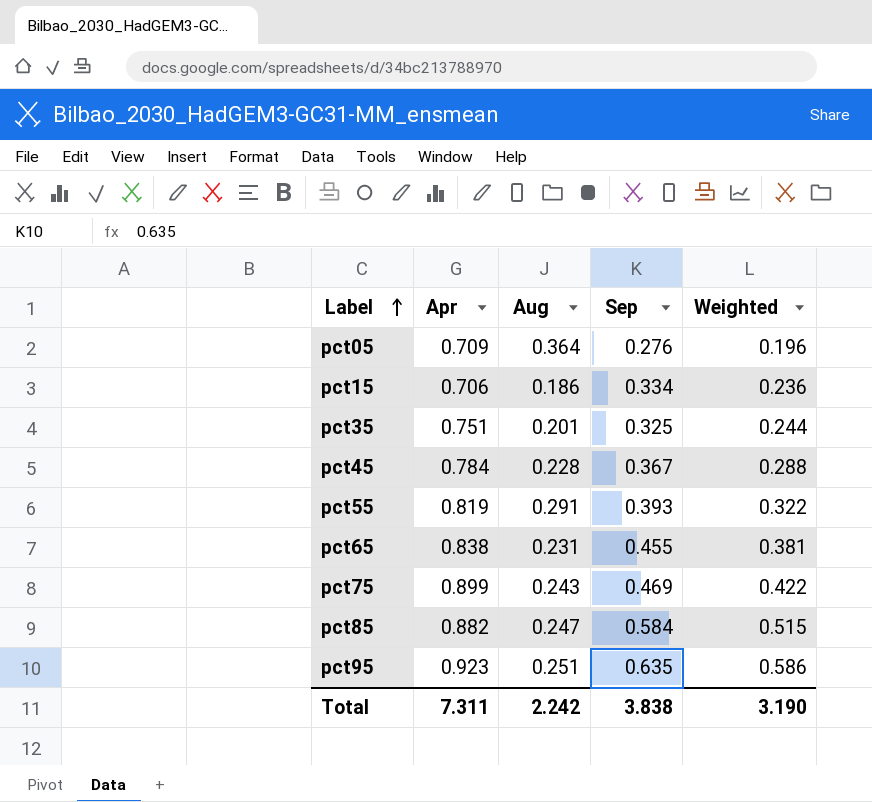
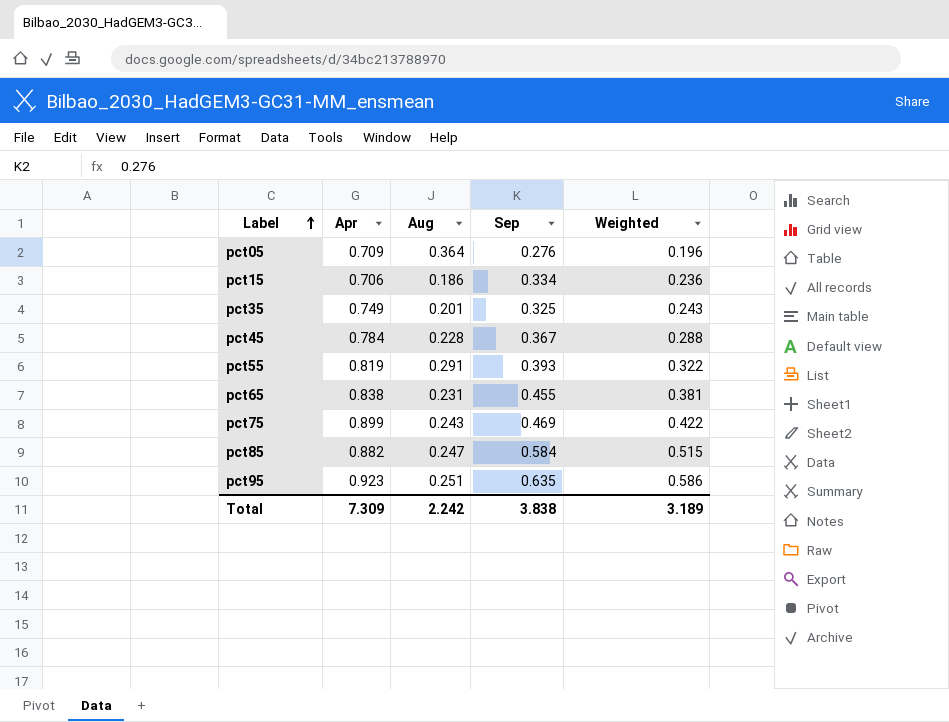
pct35 | Apr: 0.751 -> 0.749
pct35 | Weighted: 0.244 -> 0.243
Total | Apr: 7.311 -> 7.309
Total | Weighted: 3.190 -> 3.189

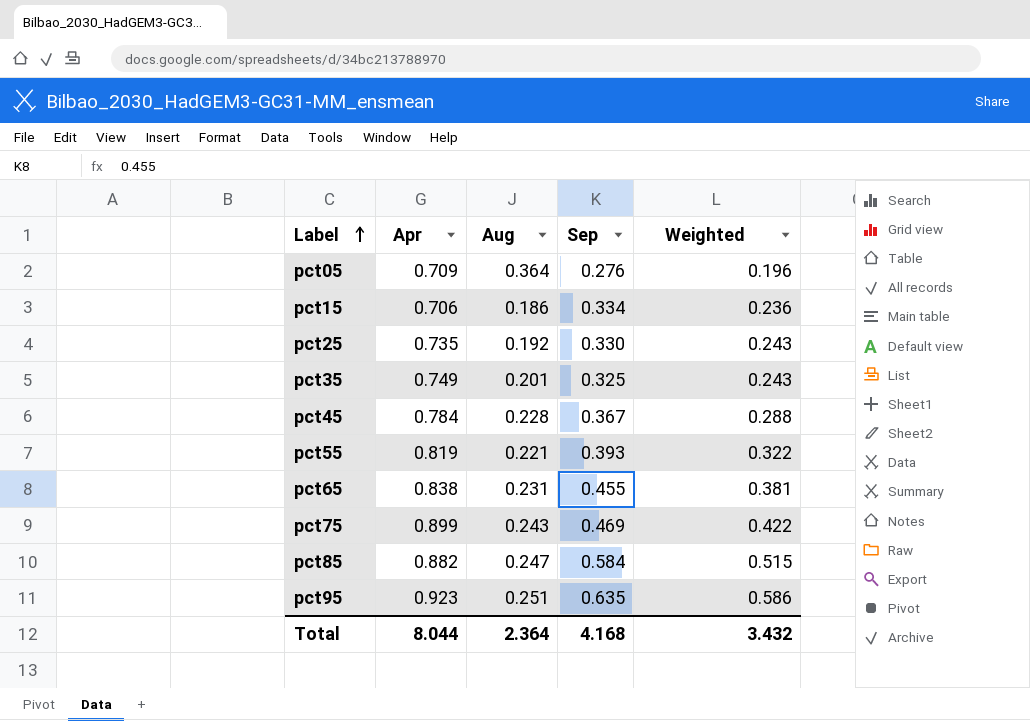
row pct25: none -> 0.735 | 0.192 | 0.330 | 0.243
pct55 | Aug: 0.291 -> 0.221
Total | Apr: 7.309 -> 8.044
Total | Aug: 2.242 -> 2.364
Total | Sep: 3.838 -> 4.168
Total | Weighted: 3.189 -> 3.432

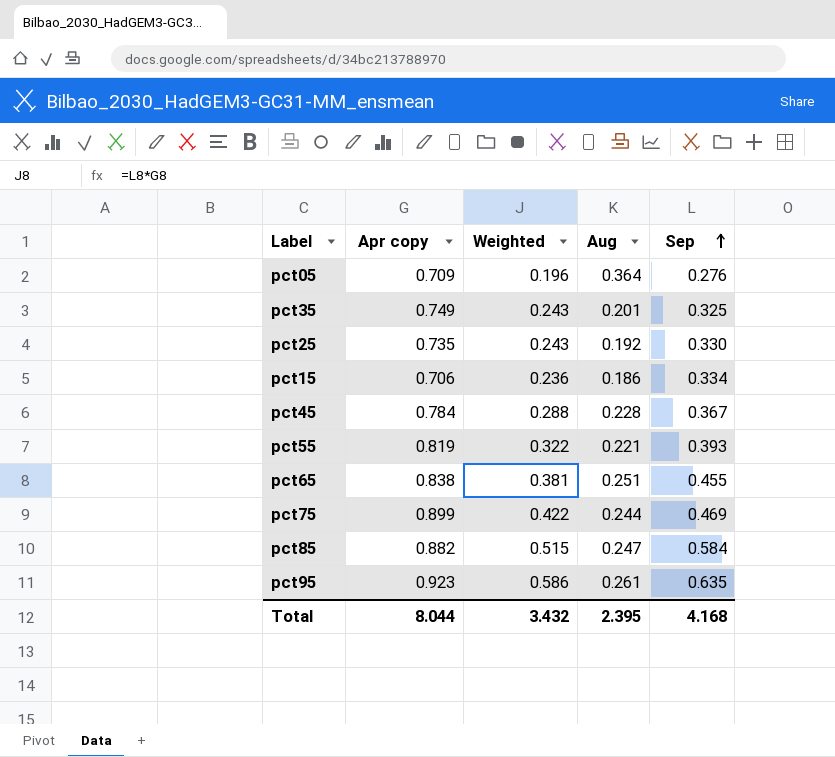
row order: Label ascending -> Sep ascending
column name: Apr -> Apr copy
column Weighted | position: 5 -> 3
pct65 | Aug: 0.231 -> 0.251
pct75 | Aug: 0.243 -> 0.244
pct95 | Aug: 0.251 -> 0.261
Total | Aug: 2.364 -> 2.395

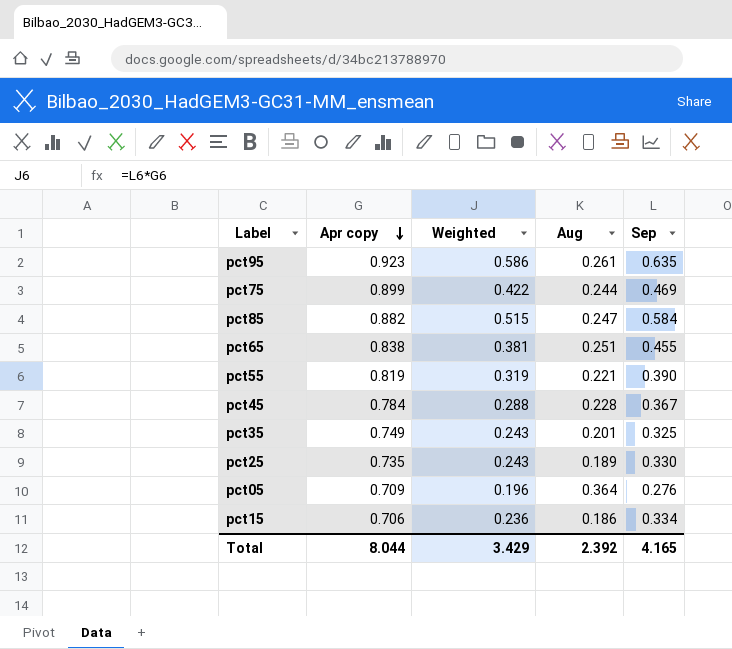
row order: Sep ascending -> Apr copy descending
pct55 | Weighted: 0.322 -> 0.319
pct55 | Sep: 0.393 -> 0.390
pct25 | Aug: 0.192 -> 0.189
Total | Weighted: 3.432 -> 3.429
Total | Aug: 2.395 -> 2.392
Total | Sep: 4.168 -> 4.165

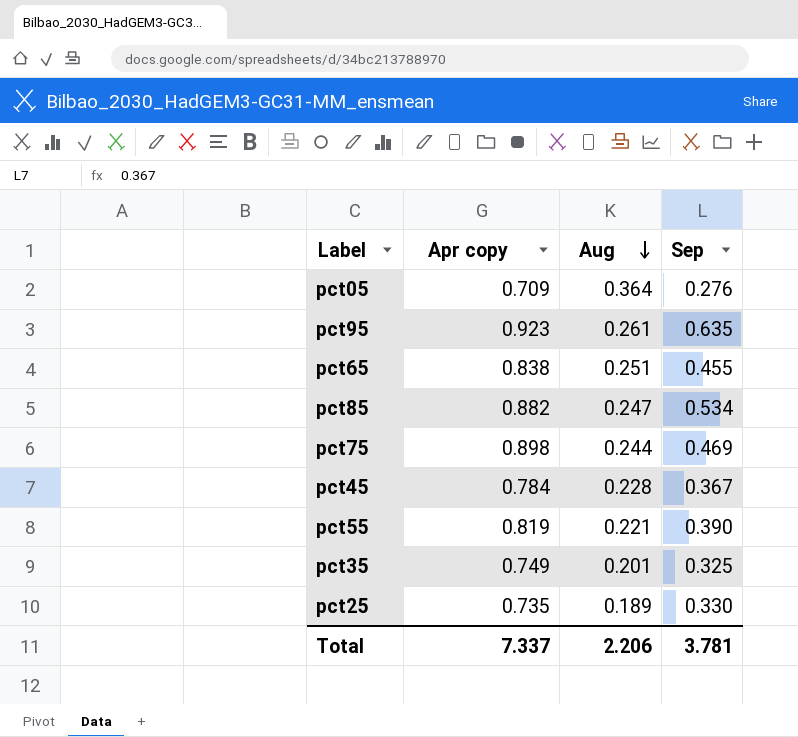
row order: Apr copy descending -> Aug descending
column Weighted | formula: [Apr copy] * [Sep] -> none
row pct15: 0.706 | 0.236 | 0.186 | 0.334 -> none
pct85 | Sep: 0.584 -> 0.534
pct75 | Apr copy: 0.899 -> 0.898
Total | Apr copy: 8.044 -> 7.337
Total | Aug: 2.392 -> 2.206
Total | Sep: 4.165 -> 3.781

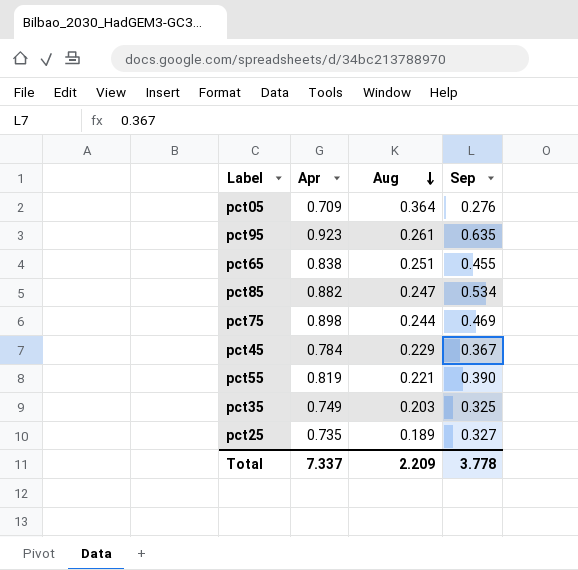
column name: Apr copy -> Apr
pct45 | Aug: 0.228 -> 0.229
pct35 | Aug: 0.201 -> 0.203
pct25 | Sep: 0.330 -> 0.327
Total | Aug: 2.206 -> 2.209
Total | Sep: 3.781 -> 3.778

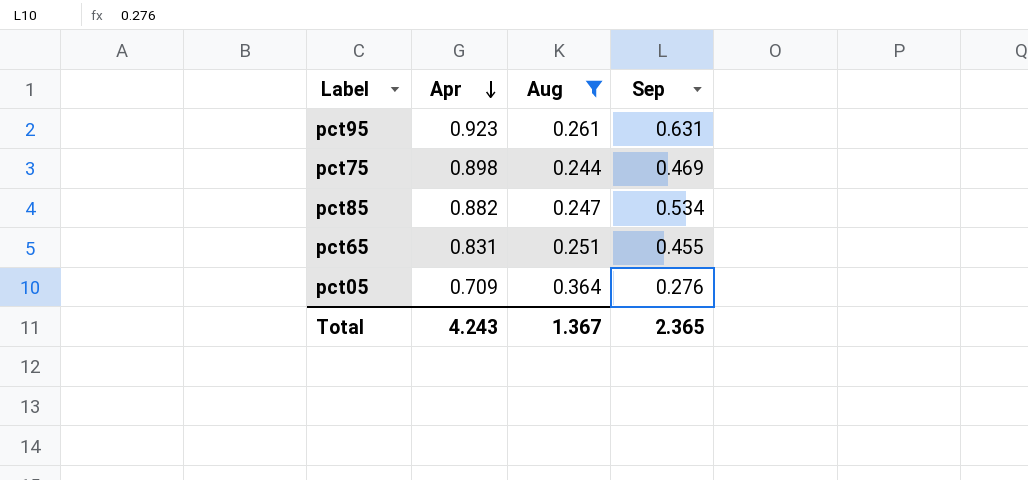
filter: none -> Aug >= 0.244
row order: Aug descending -> Apr descending
pct95 | Sep: 0.635 -> 0.631
pct65 | Apr: 0.838 -> 0.831
Total | Apr: 7.337 -> 4.243
Total | Aug: 2.209 -> 1.367
Total | Sep: 3.778 -> 2.365

